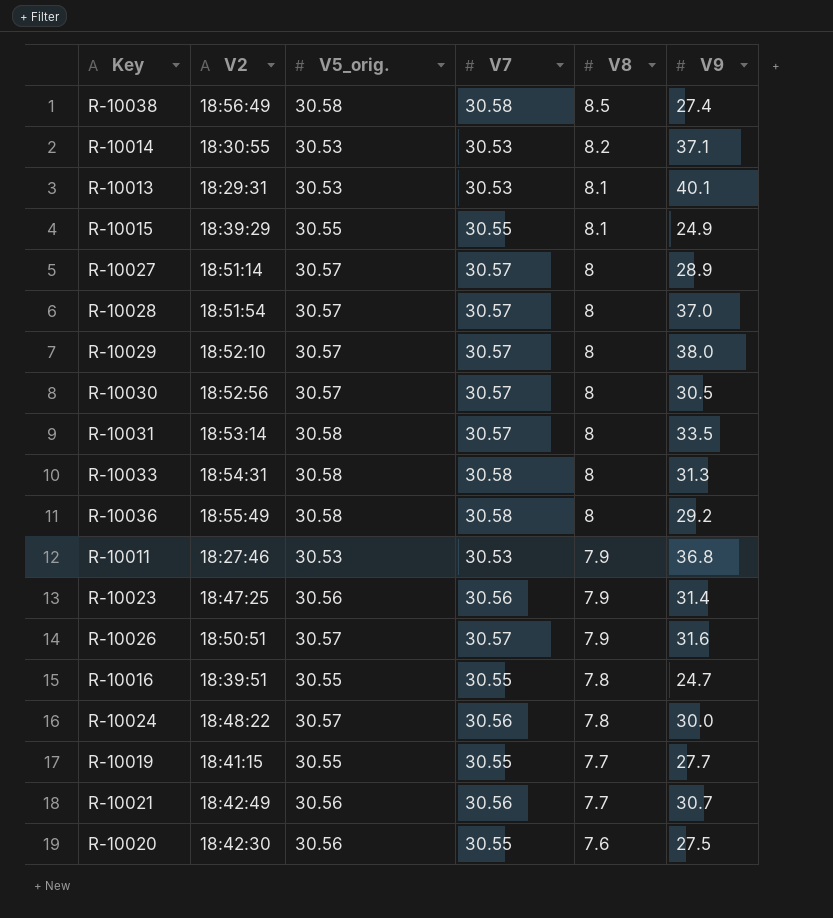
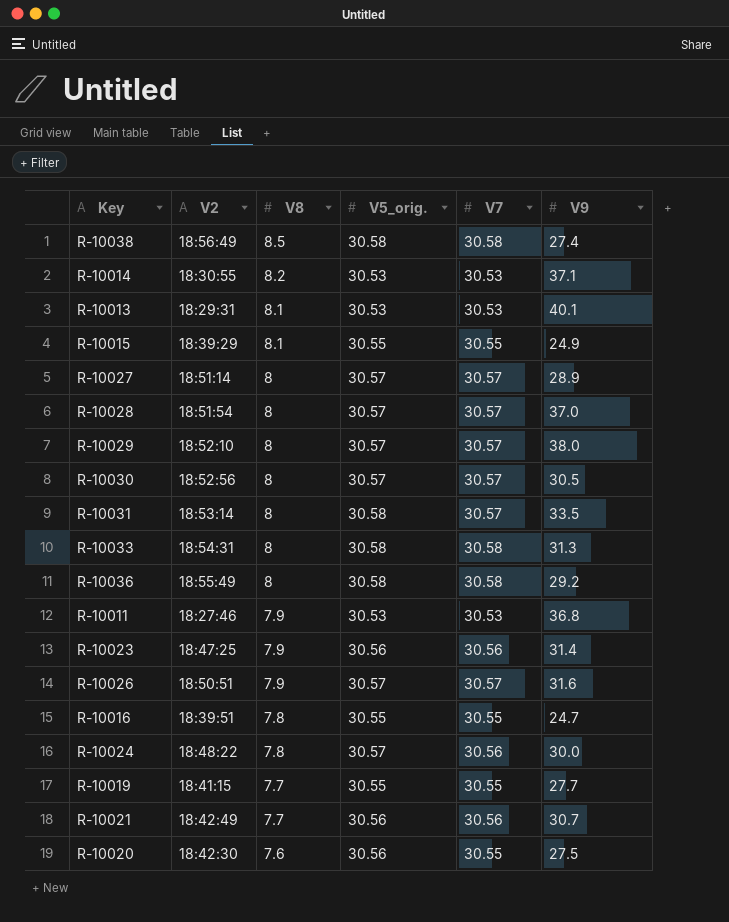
column V8 | position: 5 -> 3

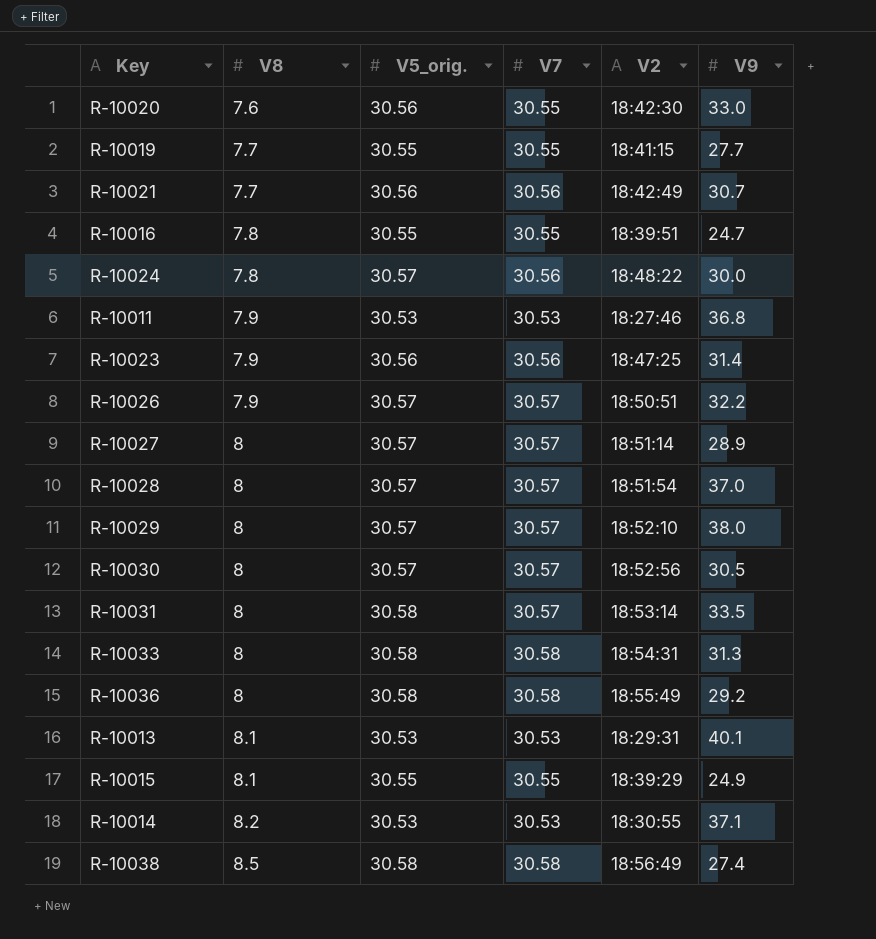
row order: V8 descending -> V8 ascending
column V2 | position: 2 -> 5
R-10020 | V9: 27.5 -> 33.0
R-10026 | V9: 31.6 -> 32.2

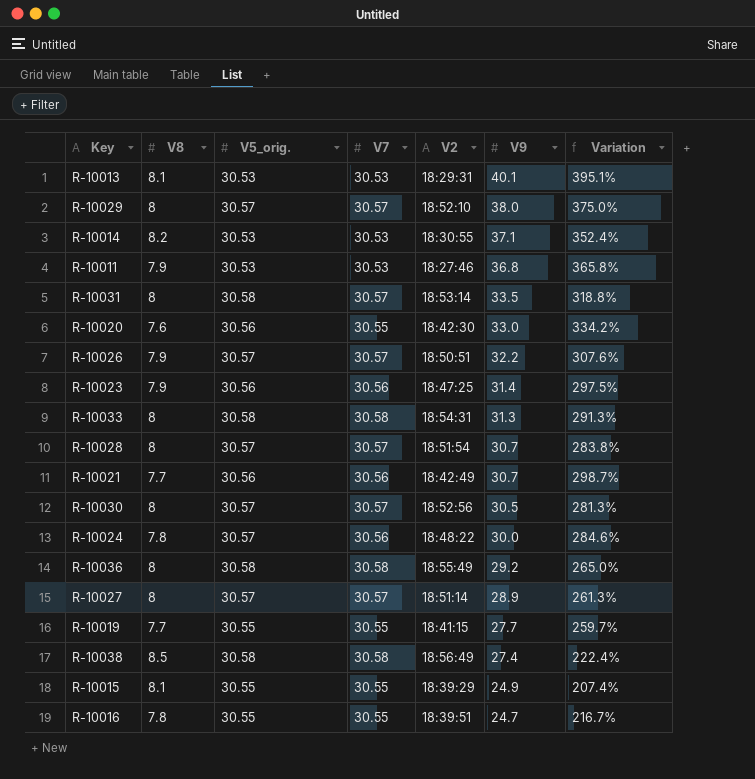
row order: V8 ascending -> V9 descending
column Variation | formula: none -> ([V9] - [V8]) / [V8]
R-10028 | V9: 37.0 -> 30.7

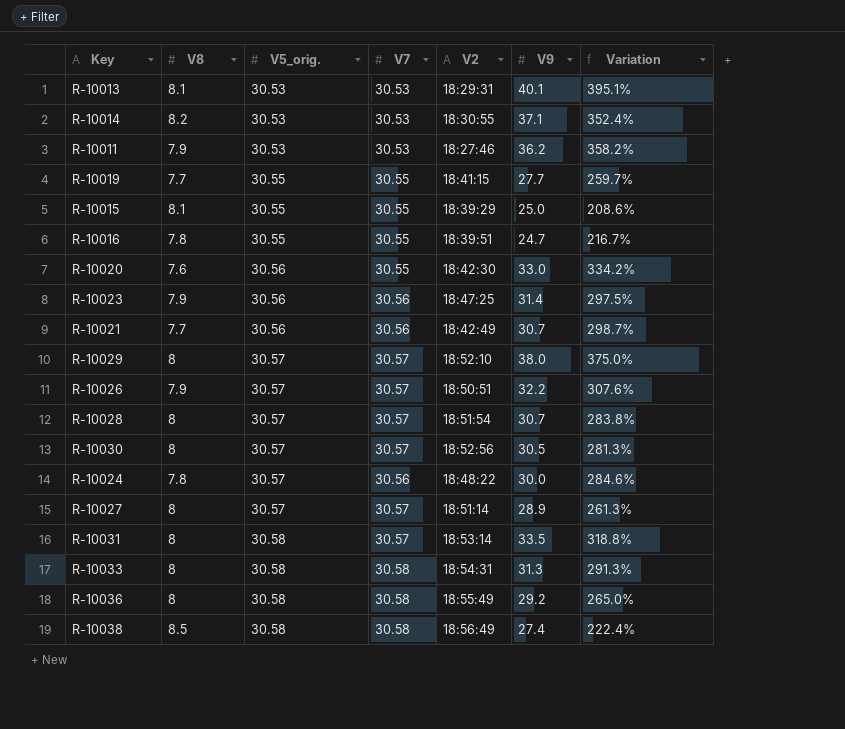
row order: V9 descending -> V5_orig. ascending
R-10011 | V9: 36.8 -> 36.2
R-10011 | Variation: 365.8% -> 358.2%
R-10015 | V9: 24.9 -> 25.0
R-10015 | Variation: 207.4% -> 208.6%

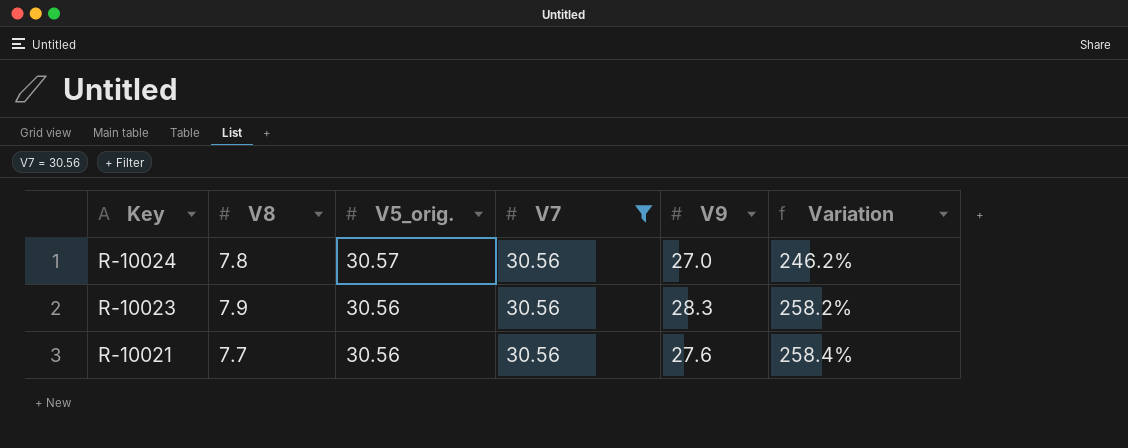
filter: none -> V7 = 30.56
row order: V5_orig. ascending -> Key descending
column V2 | position: 5 -> none
R-10024 | V9: 30.0 -> 27.0
R-10024 | Variation: 284.6% -> 246.2%
R-10023 | V9: 31.4 -> 28.3
R-10023 | Variation: 297.5% -> 258.2%
R-10021 | V9: 30.7 -> 27.6
R-10021 | Variation: 298.7% -> 258.4%

